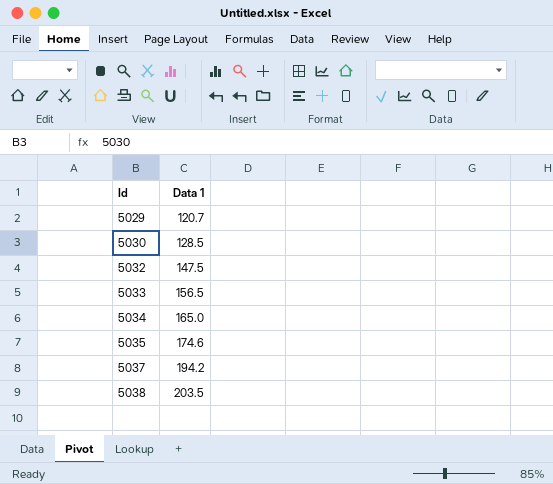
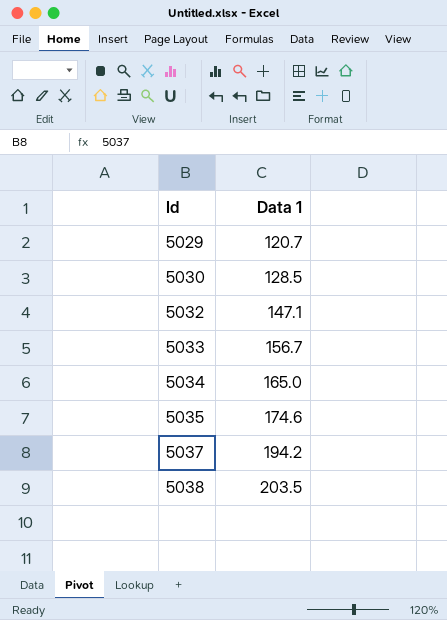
5032 | Data 1: 147.5 -> 147.1
5033 | Data 1: 156.5 -> 156.7

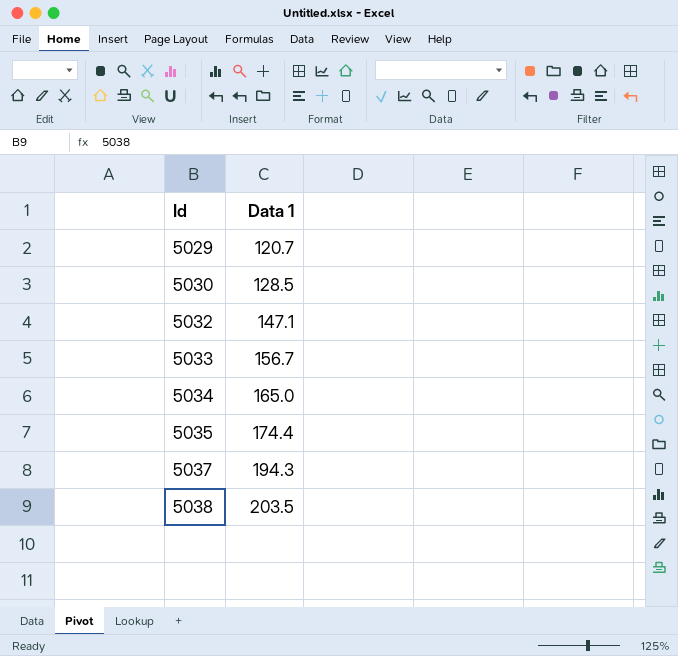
5035 | Data 1: 174.6 -> 174.4
5037 | Data 1: 194.2 -> 194.3

